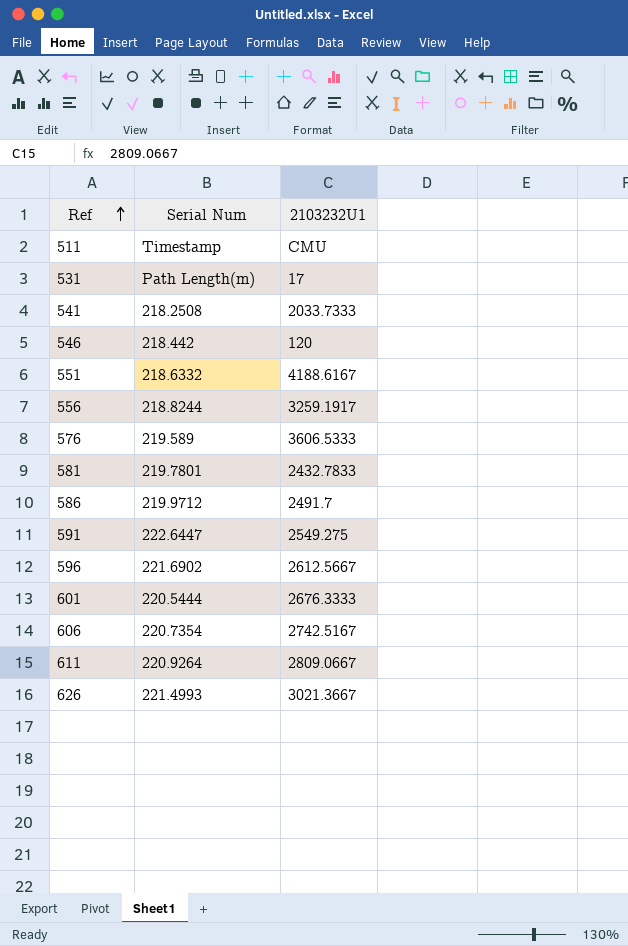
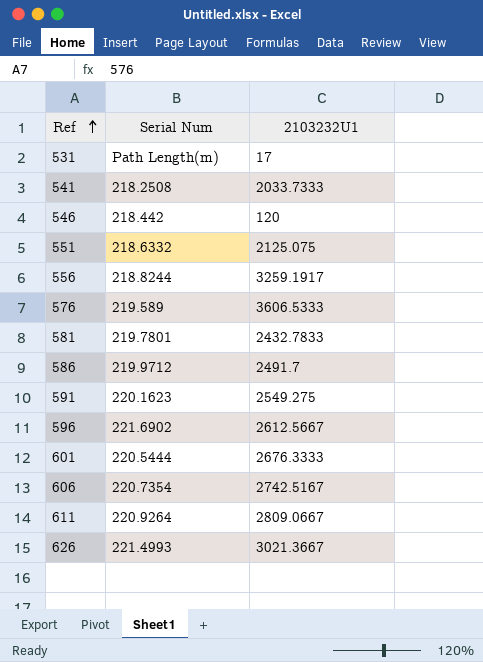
row 511: Timestamp | CMU -> none
551 | 2103232U1: 4188.6167 -> 2125.075
591 | Serial Num: 222.6447 -> 220.1623

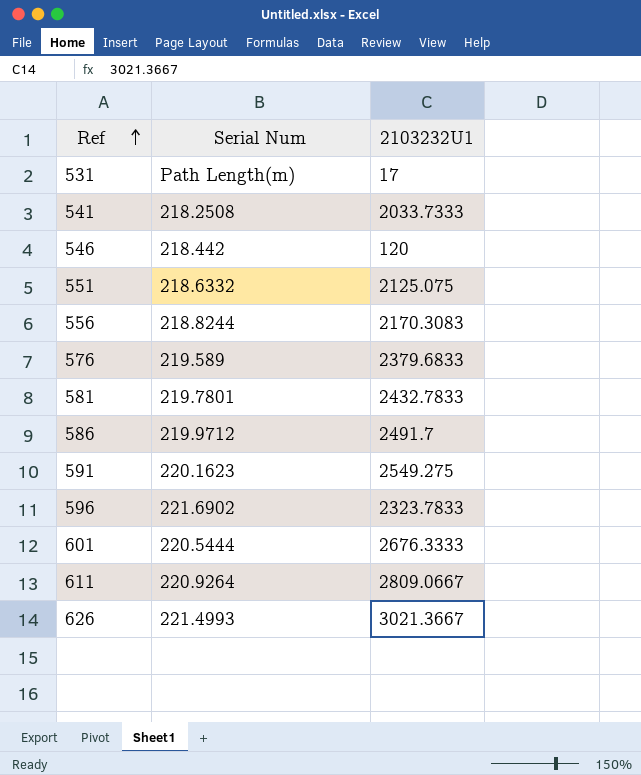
row 606: 220.7354 | 2742.5167 -> none
556 | 2103232U1: 3259.1917 -> 2170.3083
576 | 2103232U1: 3606.5333 -> 2379.6833
596 | 2103232U1: 2612.5667 -> 2323.7833

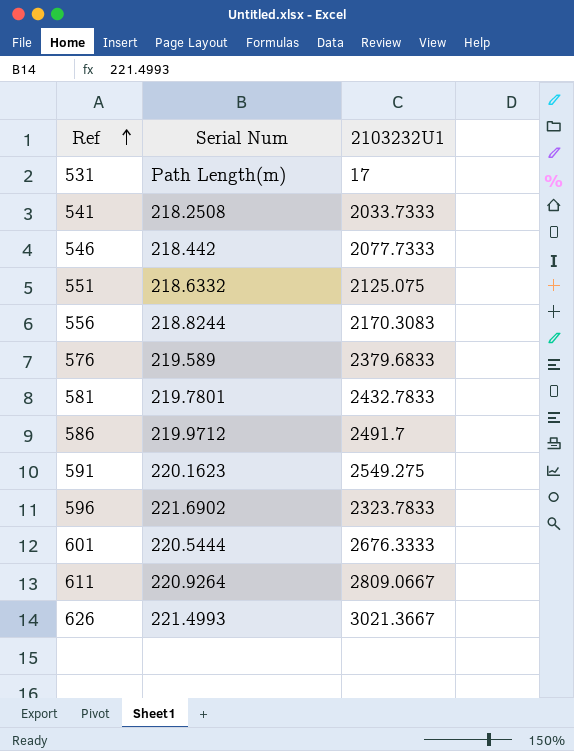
546 | 2103232U1: 120 -> 2077.7333

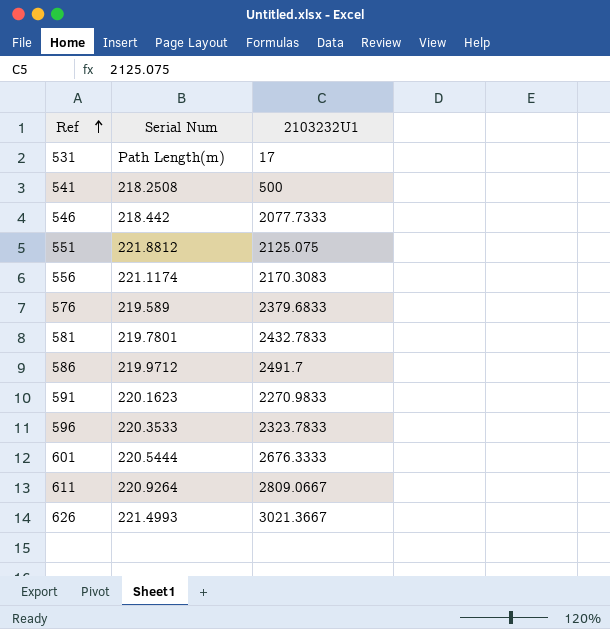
541 | 2103232U1: 2033.7333 -> 500
551 | Serial Num: 218.6332 -> 221.8812
556 | Serial Num: 218.8244 -> 221.1174
591 | 2103232U1: 2549.275 -> 2270.9833
596 | Serial Num: 221.6902 -> 220.3533

